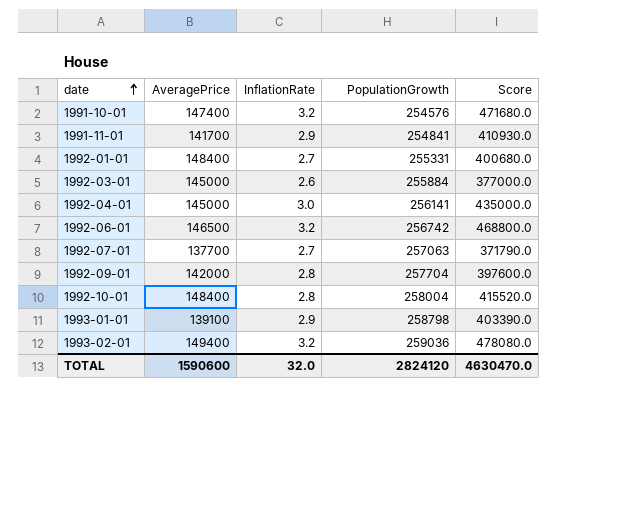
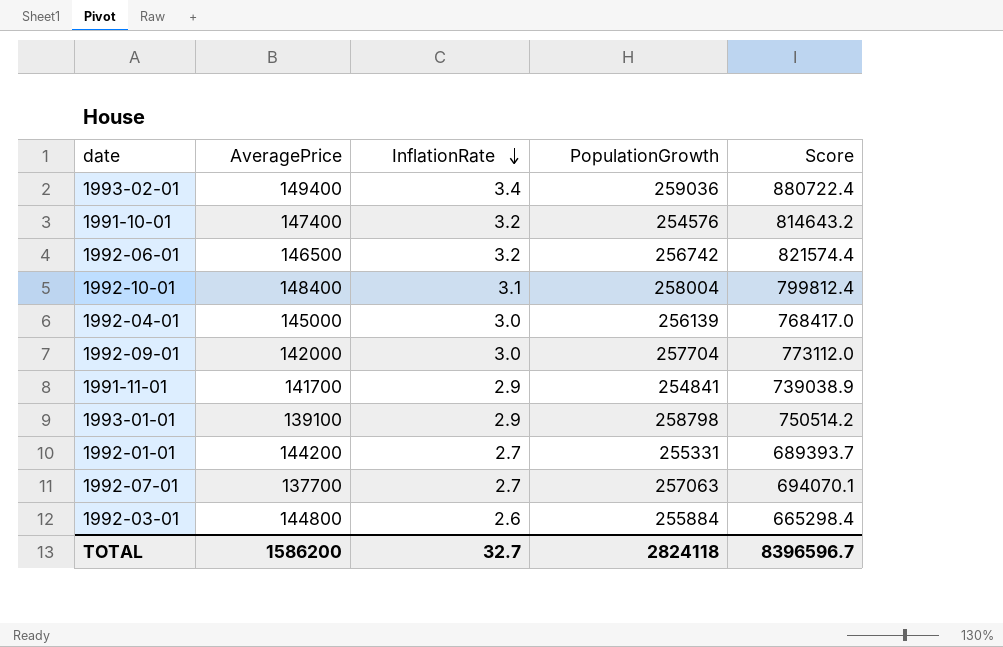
row order: date ascending -> InflationRate descending
column Score | formula: [AveragePrice] * [InflationRate] -> [InflationRate] * [PopulationGrowth]
1993-02-01 | InflationRate: 3.2 -> 3.4
1992-10-01 | InflationRate: 2.8 -> 3.1
1992-04-01 | PopulationGrowth: 256141 -> 256139
1992-09-01 | InflationRate: 2.8 -> 3.0
1992-01-01 | AveragePrice: 148400 -> 144200
1992-03-01 | AveragePrice: 145000 -> 144800
TOTAL | AveragePrice: 1590600 -> 1586200
TOTAL | InflationRate: 32.0 -> 32.7
TOTAL | PopulationGrowth: 2824120 -> 2824118
TOTAL | Score: 4630470.0 -> 8396596.7

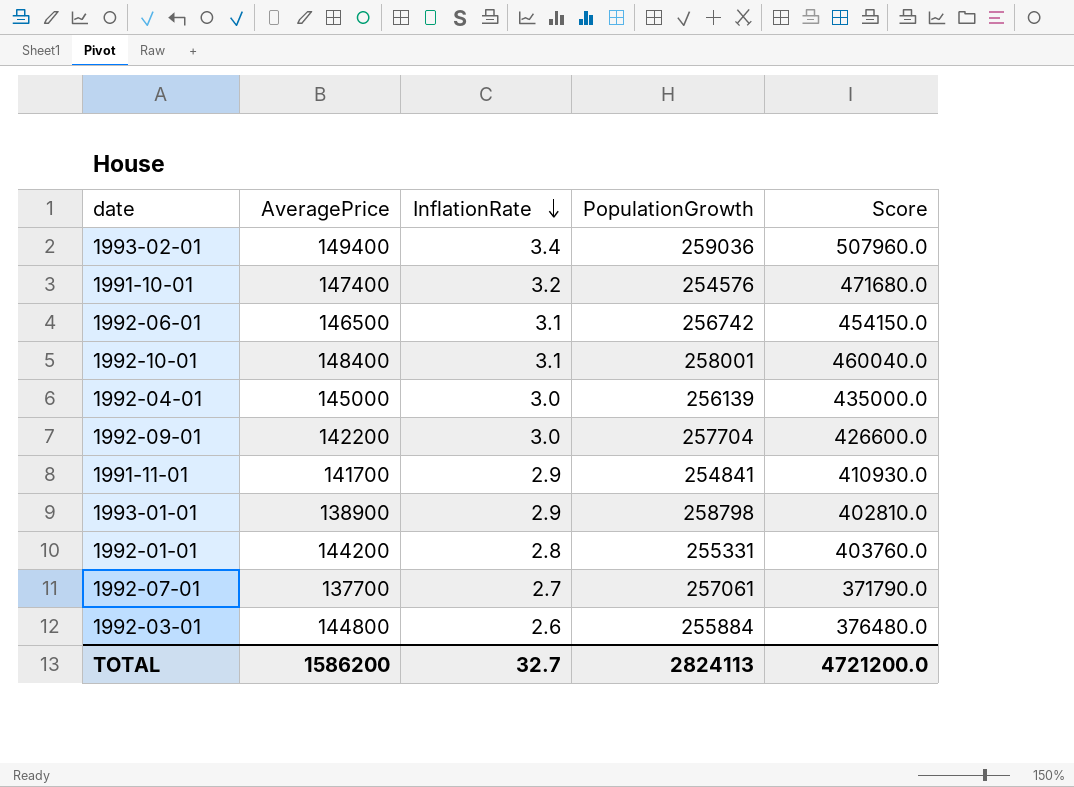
column Score | formula: [InflationRate] * [PopulationGrowth] -> [AveragePrice] * [InflationRate]
1992-06-01 | InflationRate: 3.2 -> 3.1
1992-10-01 | PopulationGrowth: 258004 -> 258001
1992-09-01 | AveragePrice: 142000 -> 142200
1993-01-01 | AveragePrice: 139100 -> 138900
1992-01-01 | InflationRate: 2.7 -> 2.8
1992-07-01 | PopulationGrowth: 257063 -> 257061
TOTAL | PopulationGrowth: 2824118 -> 2824113
TOTAL | Score: 8396596.7 -> 4721200.0

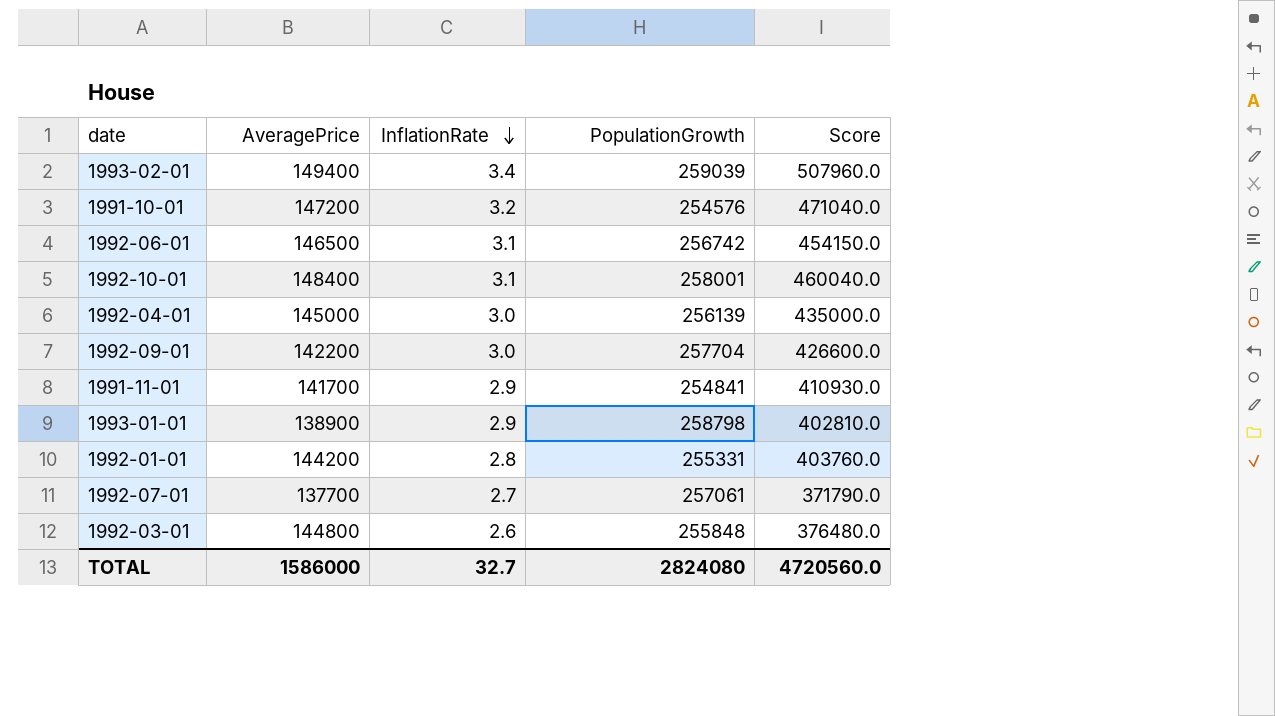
1993-02-01 | PopulationGrowth: 259036 -> 259039
1991-10-01 | AveragePrice: 147400 -> 147200
1991-10-01 | Score: 471680.0 -> 471040.0
1992-03-01 | PopulationGrowth: 255884 -> 255848
TOTAL | AveragePrice: 1586200 -> 1586000
TOTAL | PopulationGrowth: 2824113 -> 2824080
TOTAL | Score: 4721200.0 -> 4720560.0

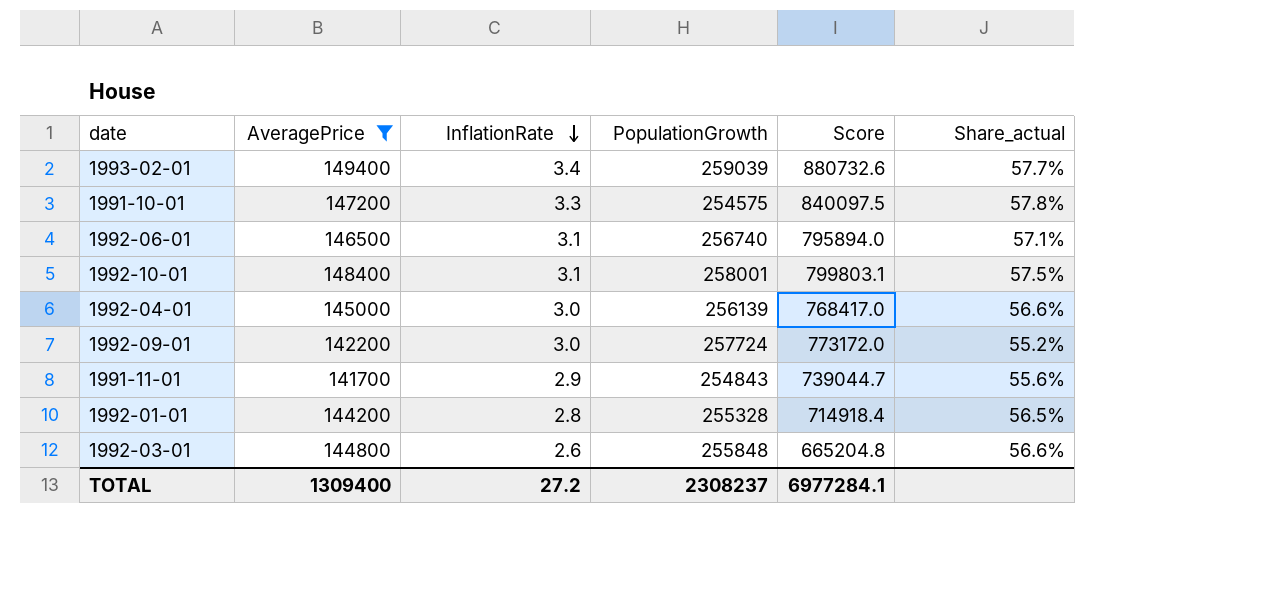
filter: none -> AveragePrice >= 141700
column Score | formula: [AveragePrice] * [InflationRate] -> [InflationRate] * [PopulationGrowth]
column Share_actual | formula: none -> [AveragePrice] / [PopulationGrowth]
1991-10-01 | InflationRate: 3.2 -> 3.3
1991-10-01 | PopulationGrowth: 254576 -> 254575
1992-06-01 | PopulationGrowth: 256742 -> 256740
1992-09-01 | PopulationGrowth: 257704 -> 257724
1991-11-01 | PopulationGrowth: 254841 -> 254843
1992-01-01 | PopulationGrowth: 255331 -> 255328
TOTAL | AveragePrice: 1586000 -> 1309400
TOTAL | InflationRate: 32.7 -> 27.2
TOTAL | PopulationGrowth: 2824080 -> 2308237
TOTAL | Score: 4720560.0 -> 6977284.1

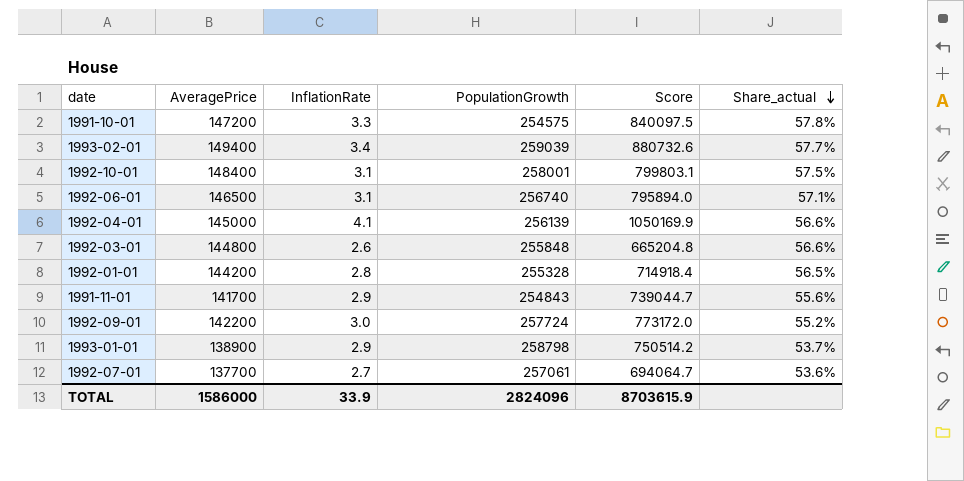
filter: AveragePrice >= 141700 -> none
row order: InflationRate descending -> Share_actual descending
1992-04-01 | InflationRate: 3.0 -> 4.1
1992-04-01 | Score: 768417.0 -> 1050169.9
TOTAL | AveragePrice: 1309400 -> 1586000
TOTAL | InflationRate: 27.2 -> 33.9
TOTAL | PopulationGrowth: 2308237 -> 2824096
TOTAL | Score: 6977284.1 -> 8703615.9

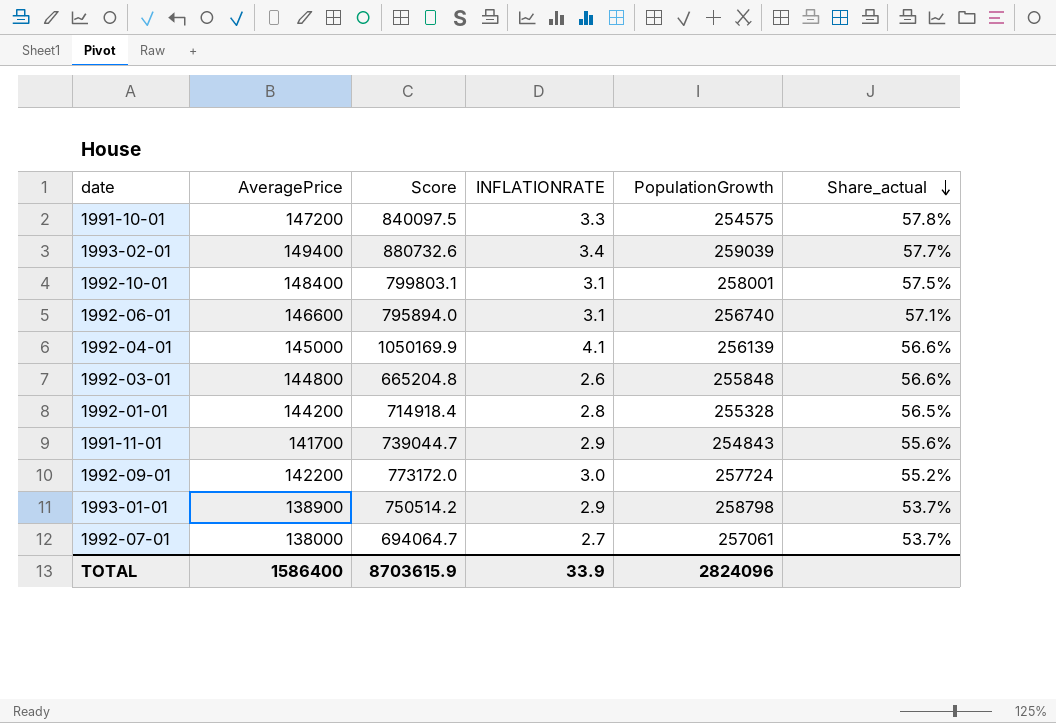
column Score | position: 5 -> 3
column name: InflationRate -> INFLATIONRATE
1992-06-01 | AveragePrice: 146500 -> 146600
1992-07-01 | AveragePrice: 137700 -> 138000
1992-07-01 | Share_actual: 53.6% -> 53.7%
TOTAL | AveragePrice: 1586000 -> 1586400

